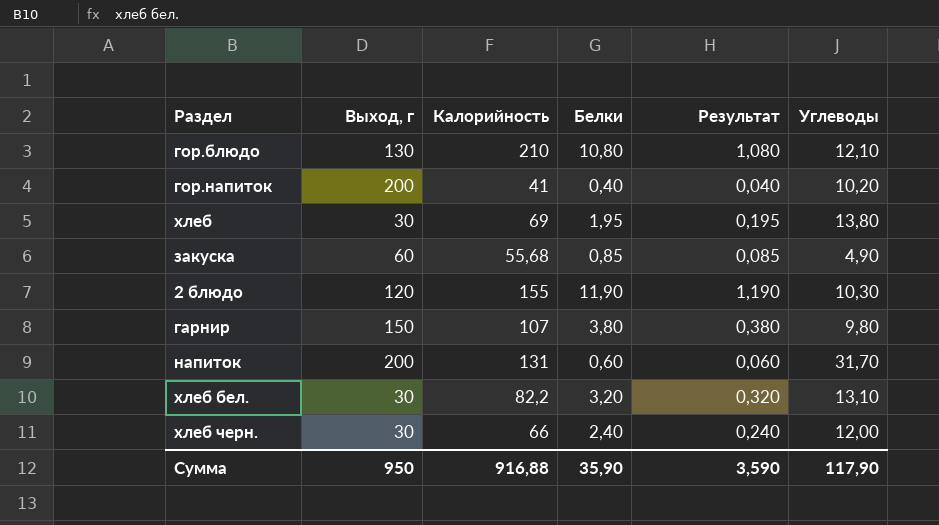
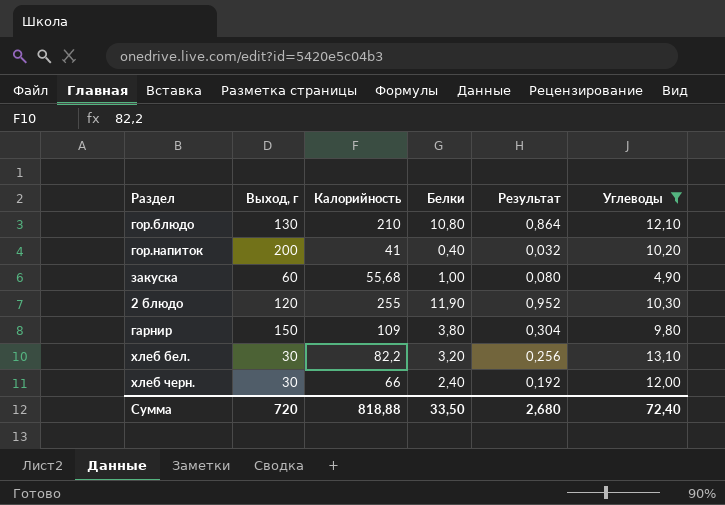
filter: none -> Углеводы <= 13,10
column Результат | formula: [Белки] * 0,1 -> [Белки] * 0,08
закуска | Белки: 0,85 -> 1,00
2 блюдо | Калорийность: 155 -> 255
гарнир | Калорийность: 107 -> 109
Сумма | Выход, г: 950 -> 720
Сумма | Калорийность: 916,88 -> 818,88
Сумма | Белки: 35,90 -> 33,50
Сумма | Результат: 3,590 -> 2,680
Сумма | Углеводы: 117,90 -> 72,40

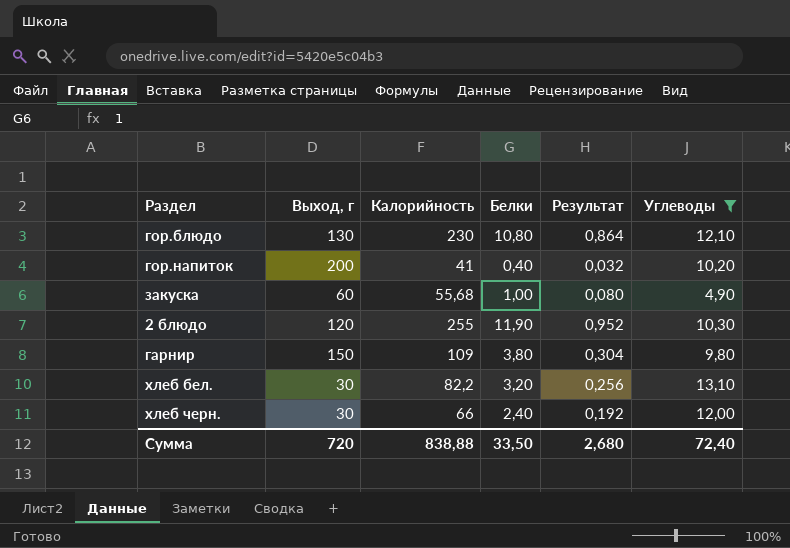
гор.блюдо | Калорийность: 210 -> 230
Сумма | Калорийность: 818,88 -> 838,88

